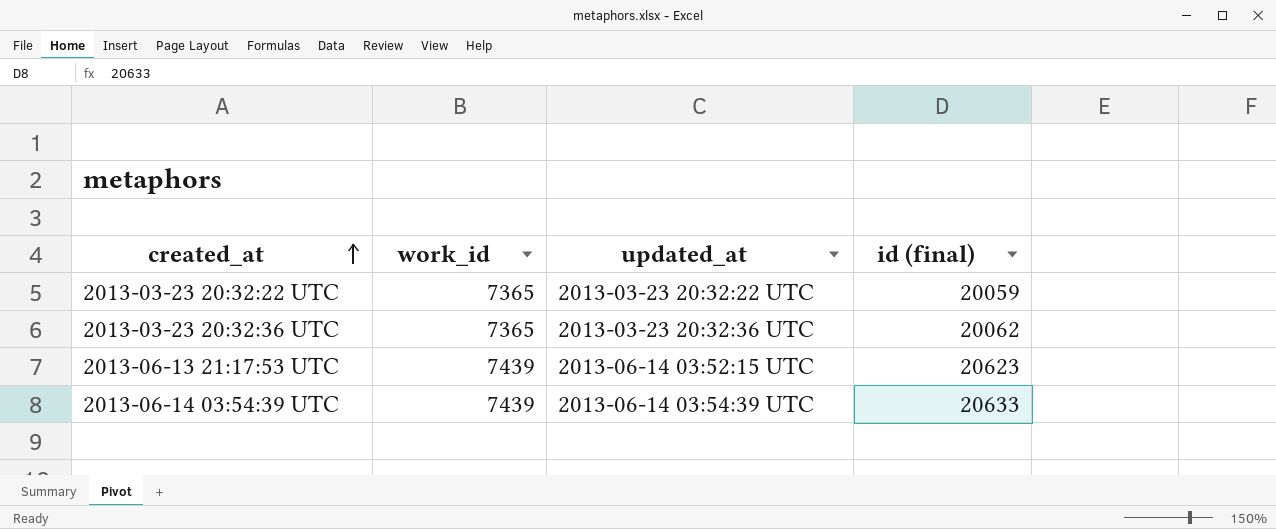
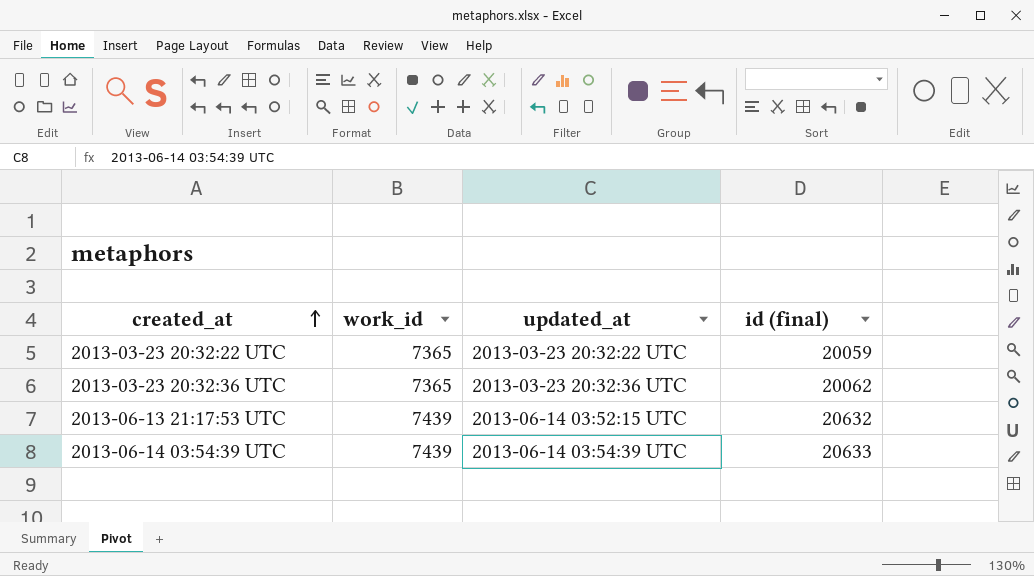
2013-06-13 21:17:53 UTC | id (final): 20623 -> 20632

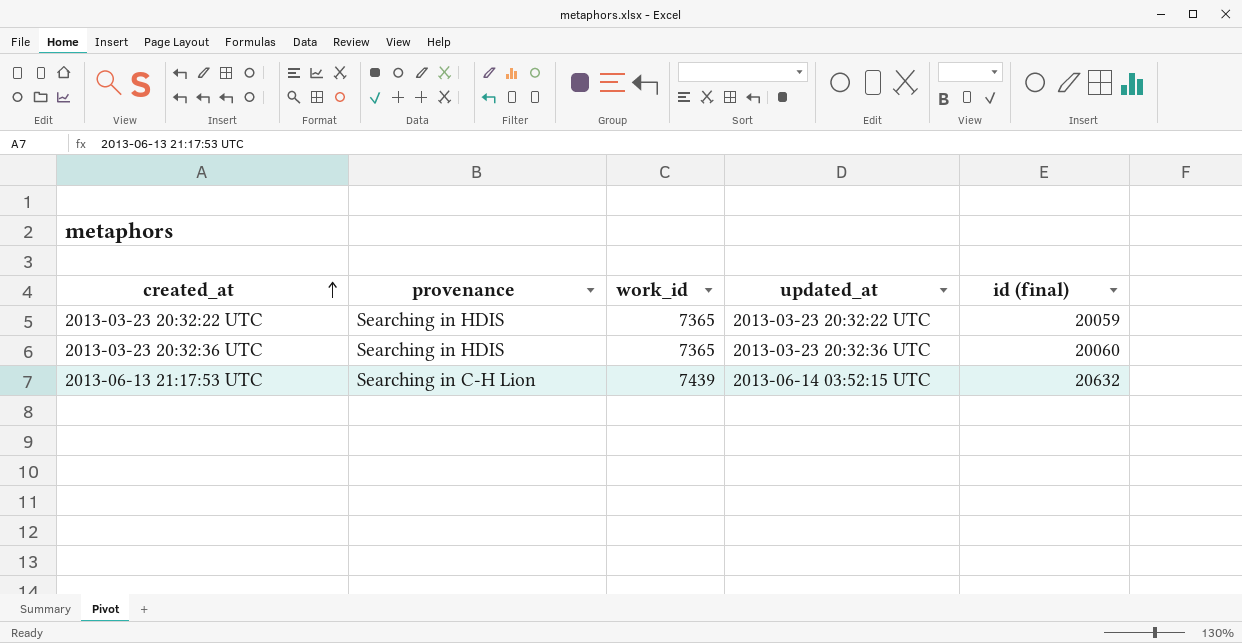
column provenance | position: none -> 2
row 2013-06-14 03:54:39 UTC: 7439 | 2013-06-14 03:54:39 UTC | 20633 -> none
2013-03-23 20:32:36 UTC | id (final): 20062 -> 20060

